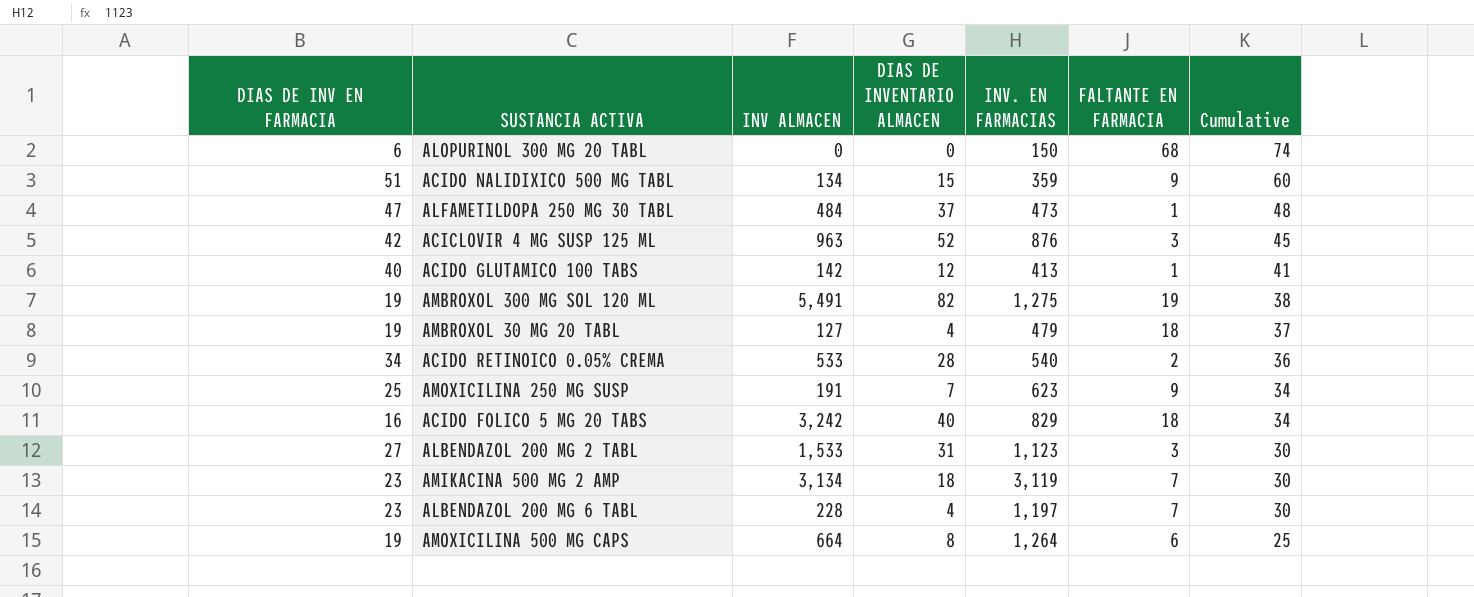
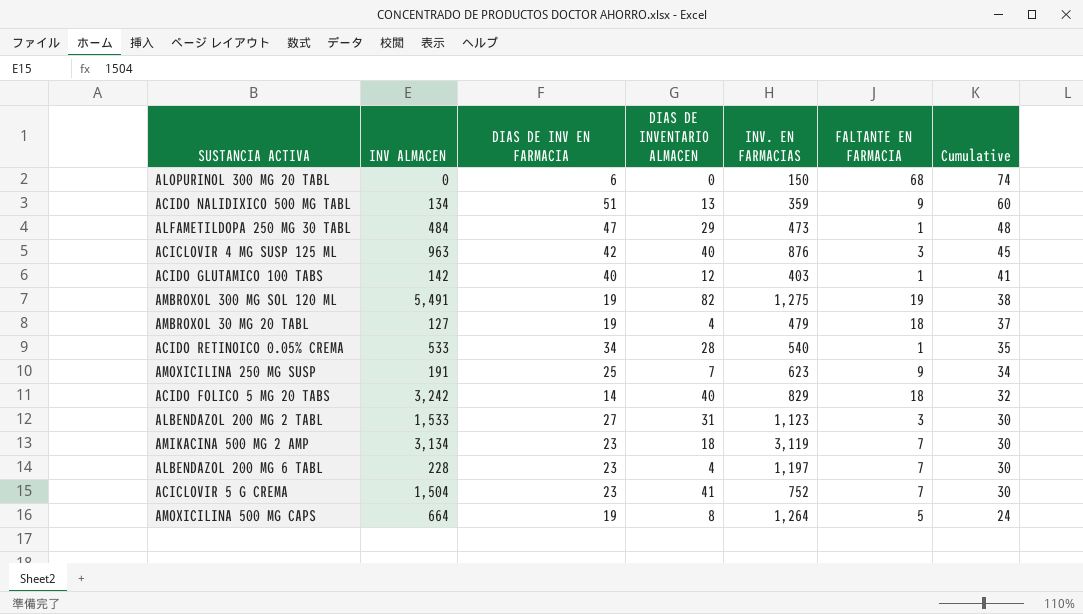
column DIAS DE INV EN FARMACIA | position: 1 -> 3
ACIDO NALIDIXICO 500 MG TABL | DIAS DE INVENTARIO ALMACEN: 15 -> 13
ALFAMETILDOPA 250 MG 30 TABL | DIAS DE INVENTARIO ALMACEN: 37 -> 29
ACICLOVIR 4 MG SUSP 125 ML | DIAS DE INVENTARIO ALMACEN: 52 -> 40
ACIDO GLUTAMICO 100 TABS | INV. EN FARMACIAS: 413 -> 403
ACIDO RETINOICO 0.05% CREMA | FALTANTE EN FARMACIA: 2 -> 1
ACIDO RETINOICO 0.05% CREMA | Cumulative: 36 -> 35
ACIDO FOLICO 5 MG 20 TABS | DIAS DE INV EN FARMACIA: 16 -> 14
ACIDO FOLICO 5 MG 20 TABS | Cumulative: 34 -> 32
row ACICLOVIR 5 G CREMA: none -> 1,504 | 23 | 41 | 752 | 7 | 30
AMOXICILINA 500 MG CAPS | FALTANTE EN FARMACIA: 6 -> 5
AMOXICILINA 500 MG CAPS | Cumulative: 25 -> 24

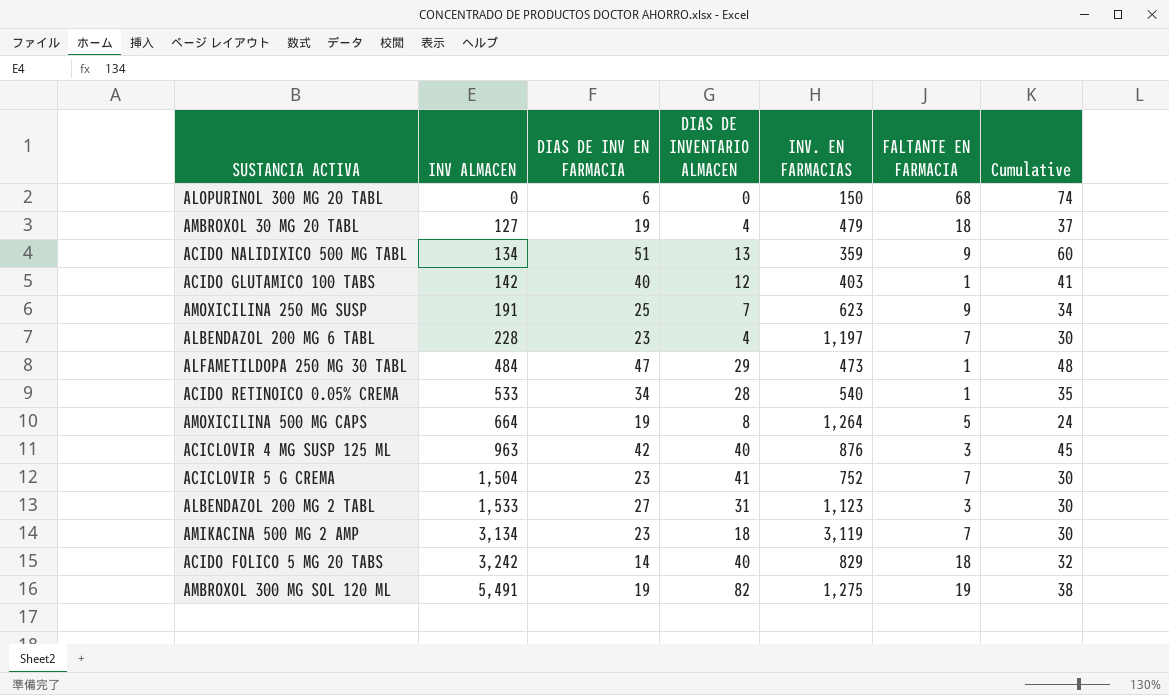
row order: Cumulative descending -> INV ALMACEN ascending

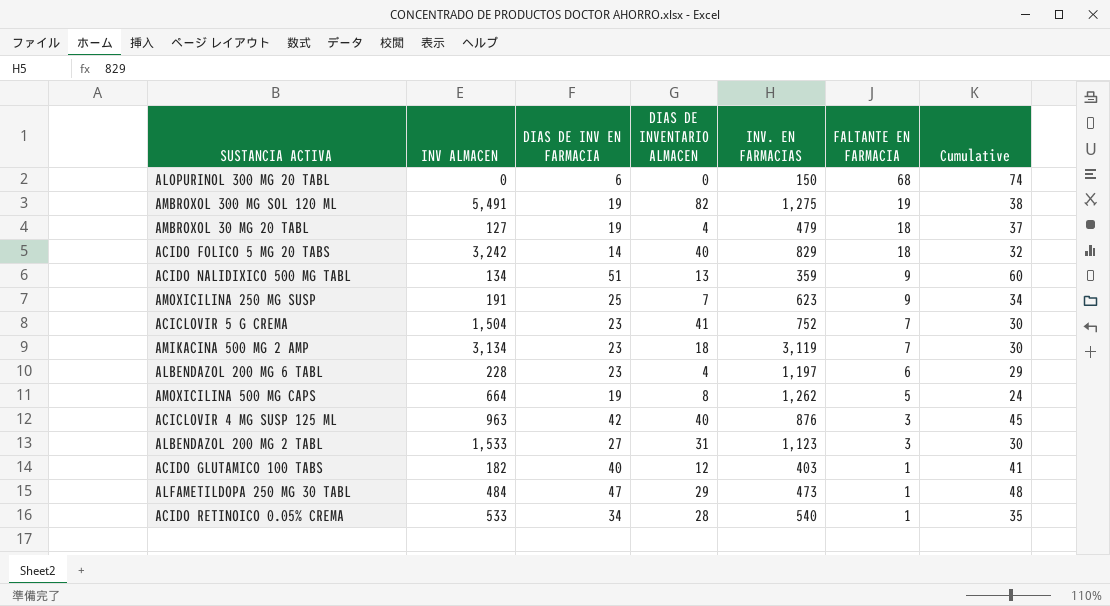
row order: INV ALMACEN ascending -> FALTANTE EN FARMACIA descending
ALBENDAZOL 200 MG 6 TABL | FALTANTE EN FARMACIA: 7 -> 6
ALBENDAZOL 200 MG 6 TABL | Cumulative: 30 -> 29
AMOXICILINA 500 MG CAPS | INV. EN FARMACIAS: 1,264 -> 1,262
ACIDO GLUTAMICO 100 TABS | INV ALMACEN: 142 -> 182

